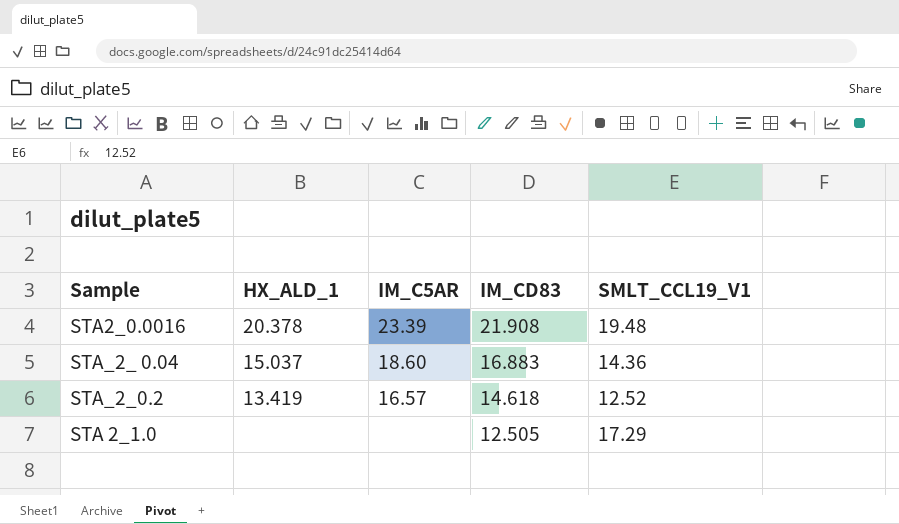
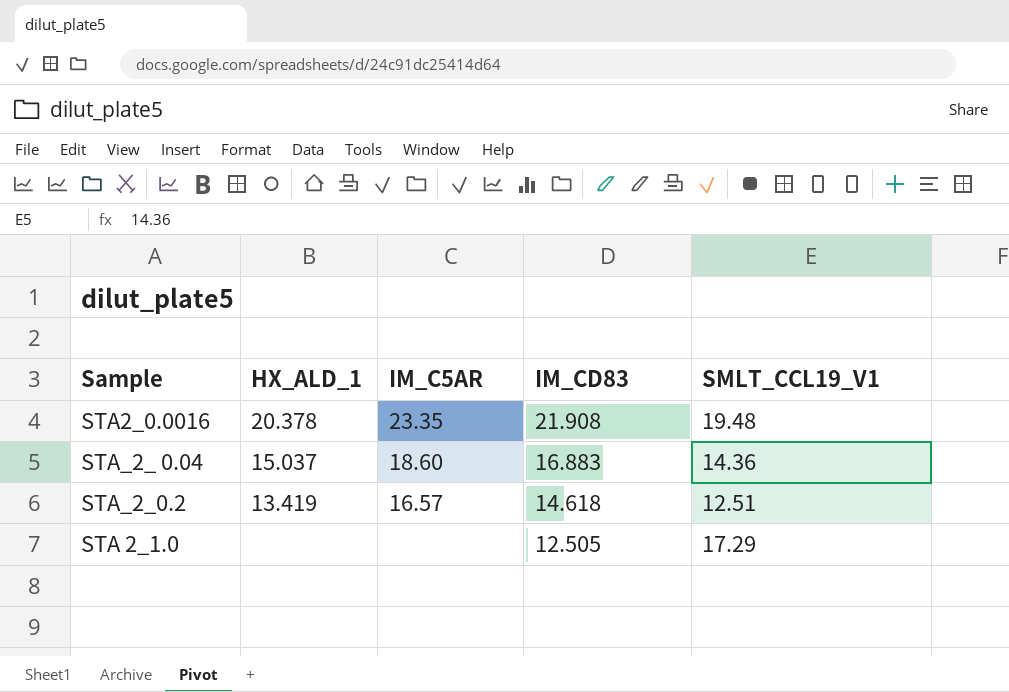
STA2_0.0016 | IM_C5AR: 23.39 -> 23.35
STA_2_0.2 | SMLT_CCL19_V1: 12.52 -> 12.51

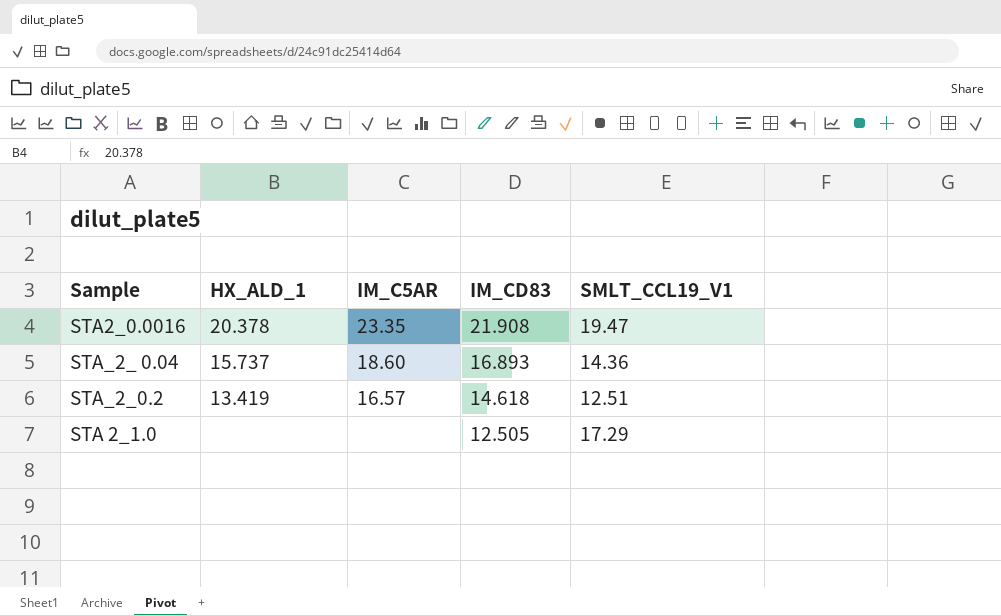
STA2_0.0016 | SMLT_CCL19_V1: 19.48 -> 19.47
STA_2_ 0.04 | HX_ALD_1: 15.037 -> 15.737
STA_2_ 0.04 | IM_CD83: 16.883 -> 16.893

